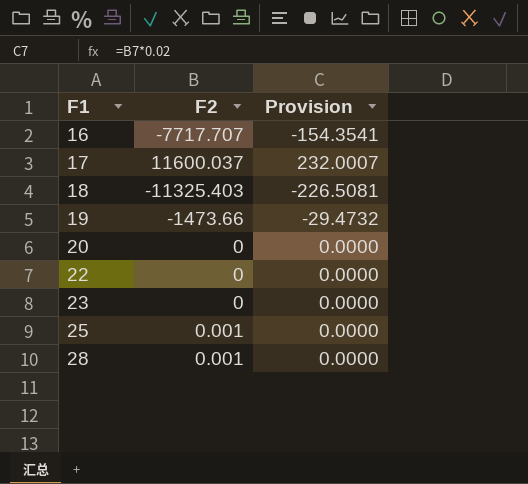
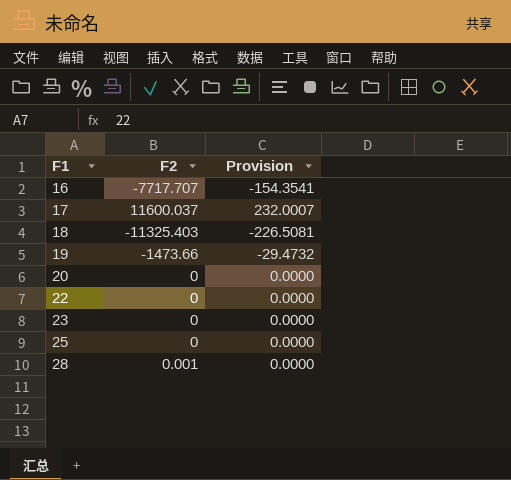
25 | F2: 0.001 -> 0

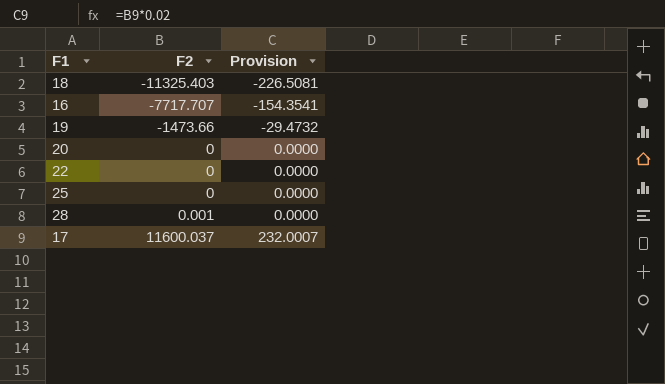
row order: F1 ascending -> F2 ascending
row 23: 0 | 0.0000 -> none

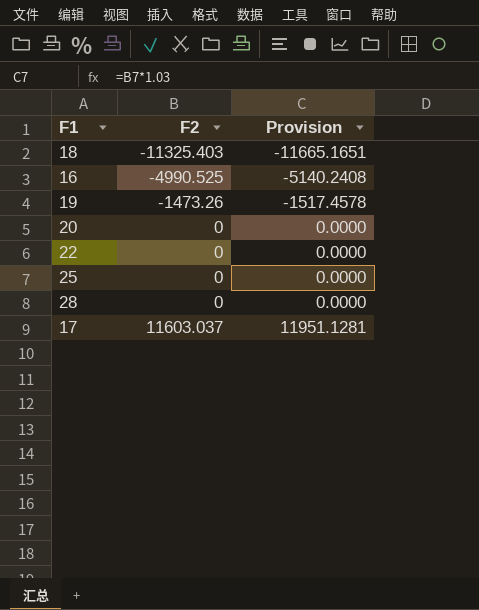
column Provision | formula: [F2] * 0.02 -> [F2] * 1.03
16 | F2: -7717.707 -> -4990.525
19 | F2: -1473.66 -> -1473.26
28 | F2: 0.001 -> 0
17 | F2: 11600.037 -> 11603.037

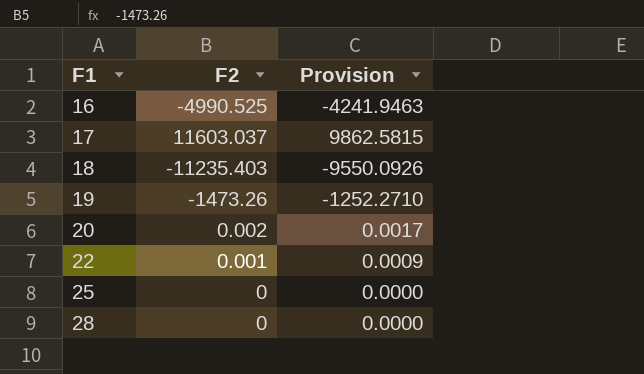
row order: F2 ascending -> F1 ascending
column Provision | formula: [F2] * 1.03 -> [F2] * 0.85
18 | F2: -11325.403 -> -11235.403
20 | F2: 0 -> 0.002
22 | F2: 0 -> 0.001

